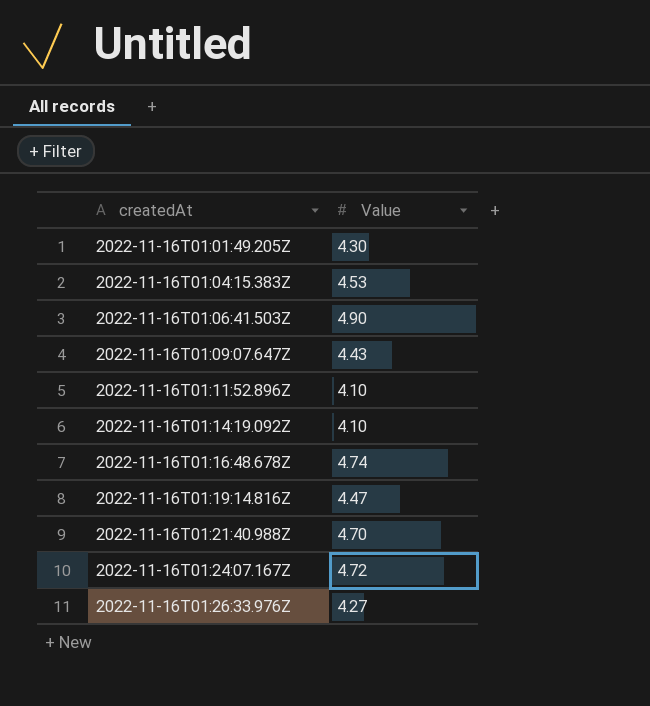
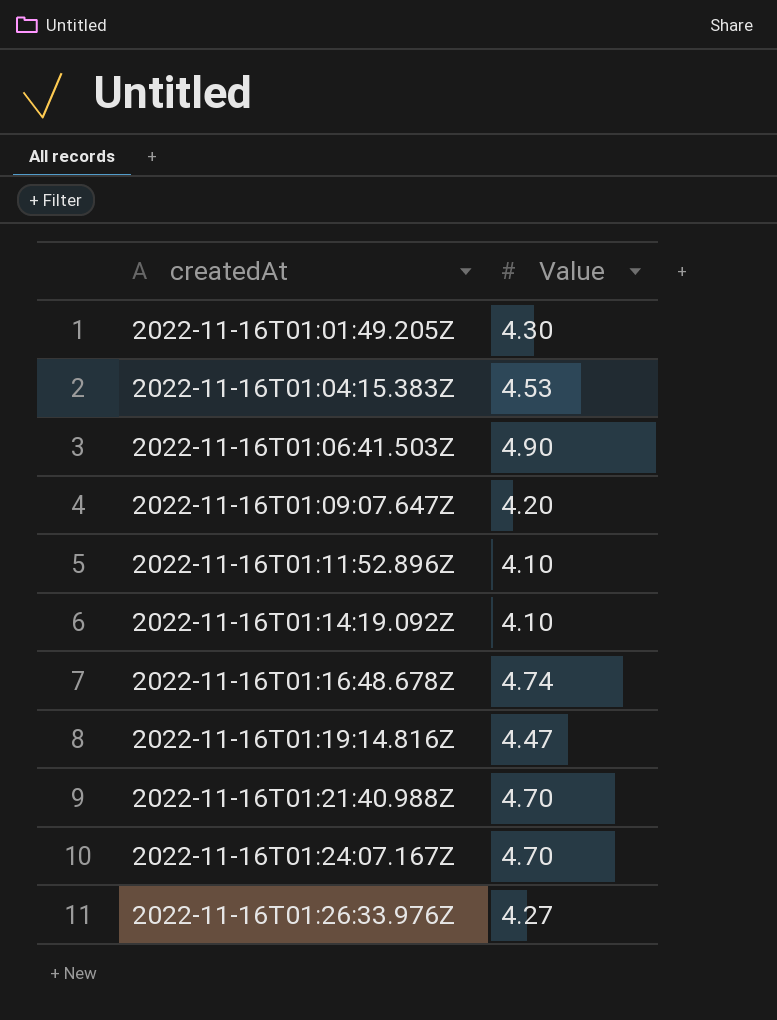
2022-11-16T01:09:07.647Z | Value: 4.43 -> 4.20
2022-11-16T01:24:07.167Z | Value: 4.72 -> 4.70

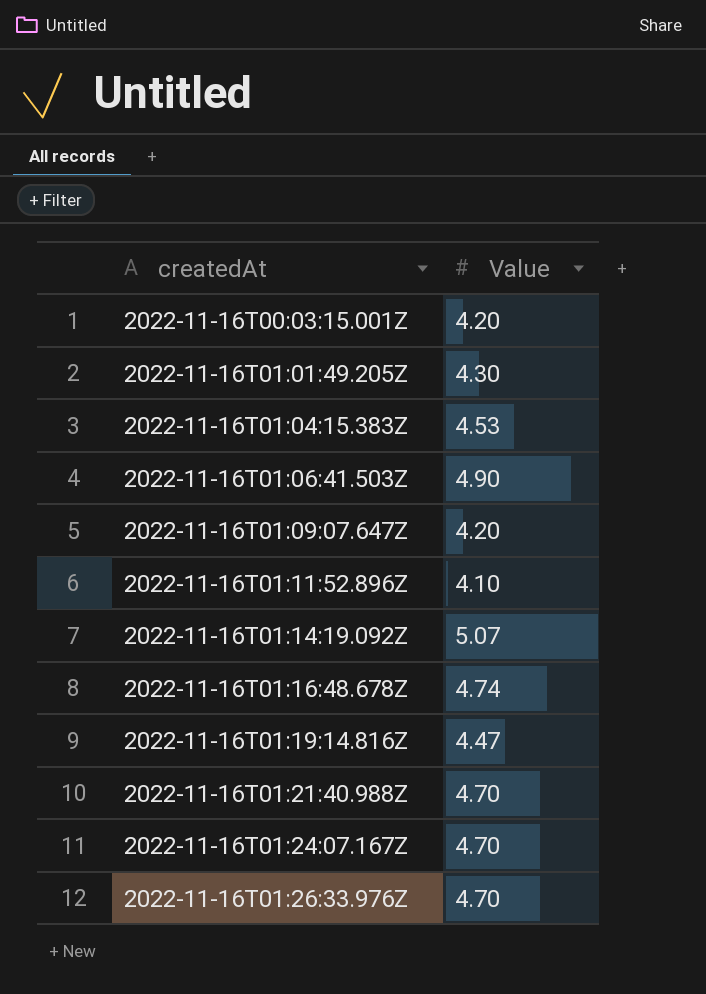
row 2022-11-16T00:03:15.001Z: none -> 4.20
2022-11-16T01:14:19.092Z | Value: 4.10 -> 5.07
2022-11-16T01:26:33.976Z | Value: 4.27 -> 4.70

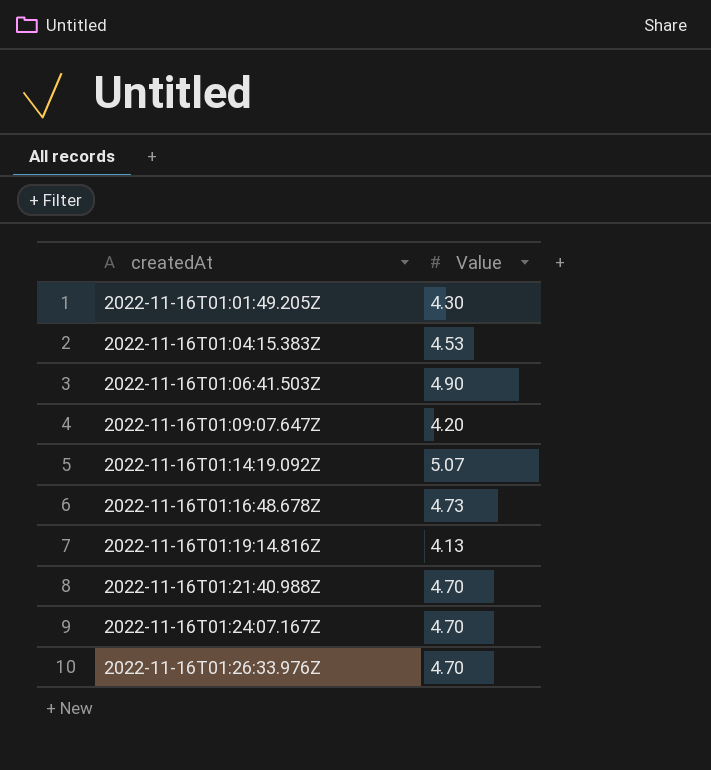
row 2022-11-16T00:03:15.001Z: 4.20 -> none
row 2022-11-16T01:11:52.896Z: 4.10 -> none
2022-11-16T01:16:48.678Z | Value: 4.74 -> 4.73
2022-11-16T01:19:14.816Z | Value: 4.47 -> 4.13

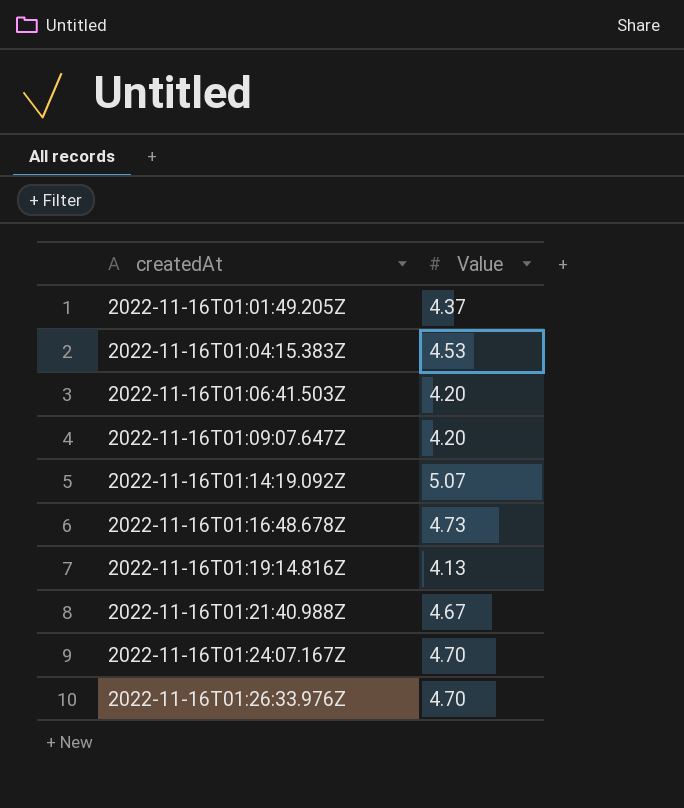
2022-11-16T01:01:49.205Z | Value: 4.30 -> 4.37
2022-11-16T01:06:41.503Z | Value: 4.90 -> 4.20
2022-11-16T01:21:40.988Z | Value: 4.70 -> 4.67

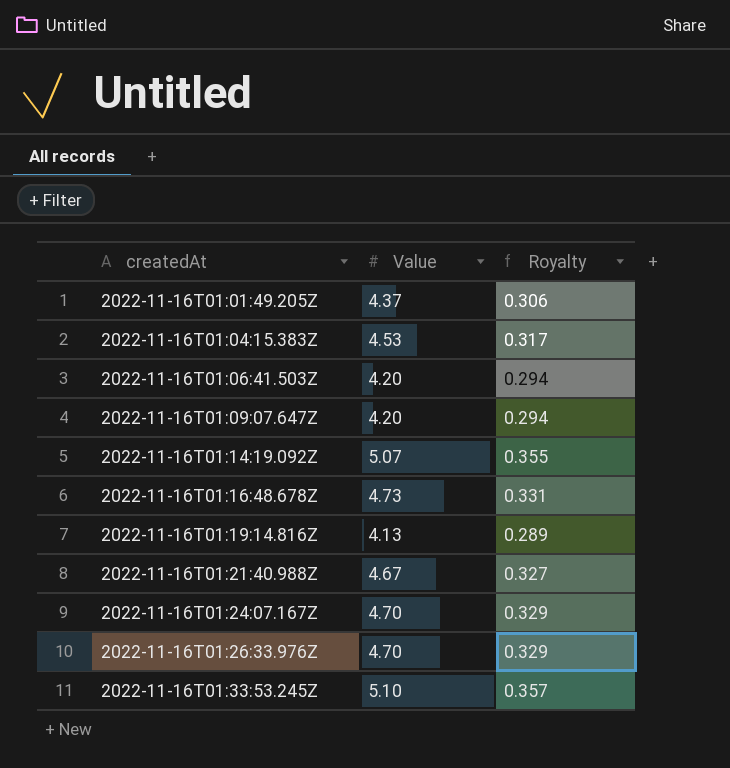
column Royalty | formula: none -> [Value] * 0.07
row 2022-11-16T01:33:53.245Z: none -> 5.10 | 0.357

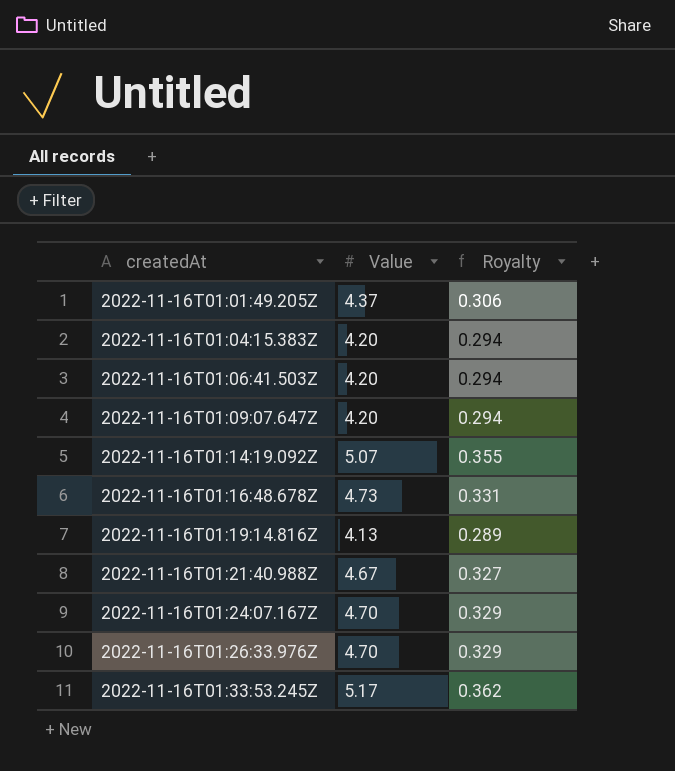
2022-11-16T01:04:15.383Z | Value: 4.53 -> 4.20
2022-11-16T01:04:15.383Z | Royalty: 0.317 -> 0.294
2022-11-16T01:33:53.245Z | Value: 5.10 -> 5.17
2022-11-16T01:33:53.245Z | Royalty: 0.357 -> 0.362

